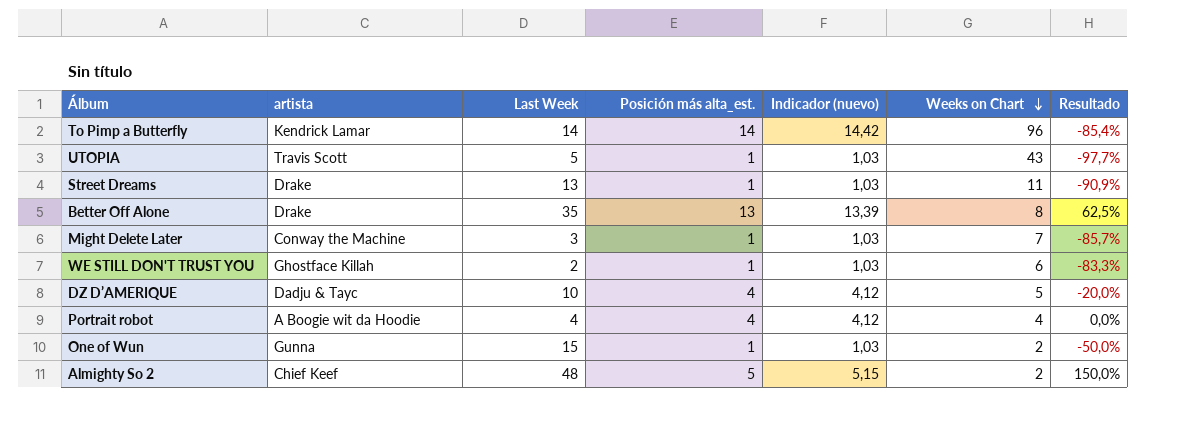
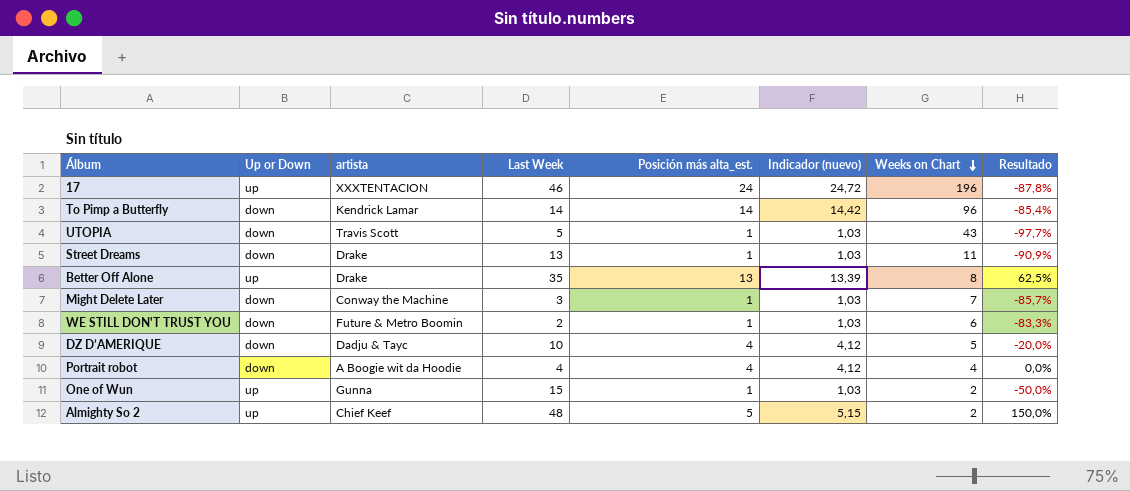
column Up or Down | position: none -> 2
row 17: none -> up | XXXTENTACION | 46 | 24 | 24,72 | 196 | -87,8%
WE STILL DON'T TRUST YOU | artista: Ghostface Killah -> Future & Metro Boomin

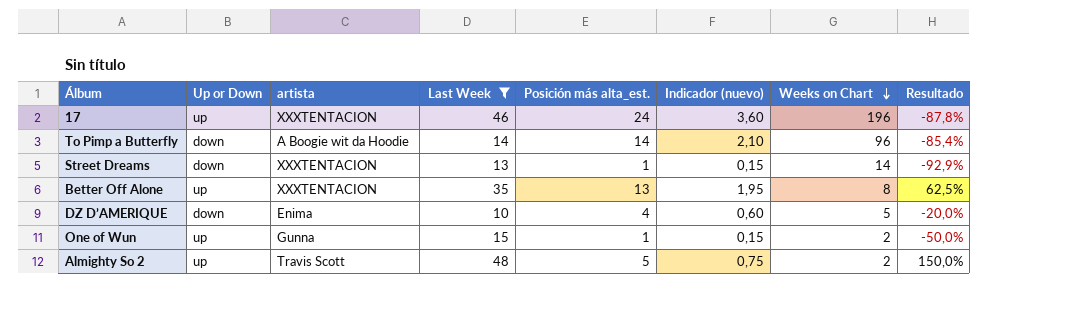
filter: none -> Last Week >= 10
column Indicador (nuevo) | formula: [Posición más alta_est.] * 1,03 -> [Posición más alta_est.] * 0,15
To Pimp a Butterfly | artista: Kendrick Lamar -> A Boogie wit da Hoodie
Street Dreams | artista: Drake -> XXXTENTACION
Street Dreams | Weeks on Chart: 11 -> 14
Street Dreams | Resultado: -90,9% -> -92,9%
Better Off Alone | artista: Drake -> XXXTENTACION
DZ D’AMERIQUE | artista: Dadju & Tayc -> Enima
Almighty So 2 | artista: Chief Keef -> Travis Scott

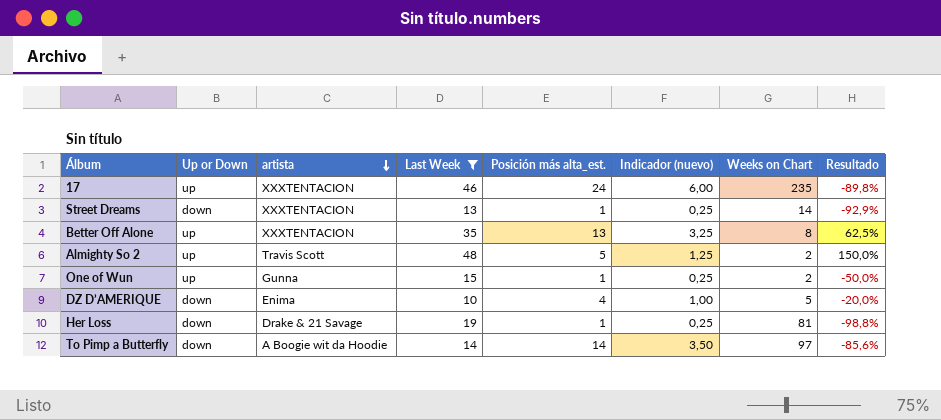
row order: Weeks on Chart descending -> artista descending
column Indicador (nuevo) | formula: [Posición más alta_est.] * 0,15 -> [Posición más alta_est.] * 0,25
17 | Weeks on Chart: 196 -> 235
17 | Resultado: -87,8% -> -89,8%
row Her Loss: none -> down | Drake & 21 Savage | 19 | 1 | 0,25 | 81 | -98,8%
To Pimp a Butterfly | Weeks on Chart: 96 -> 97
To Pimp a Butterfly | Resultado: -85,4% -> -85,6%

